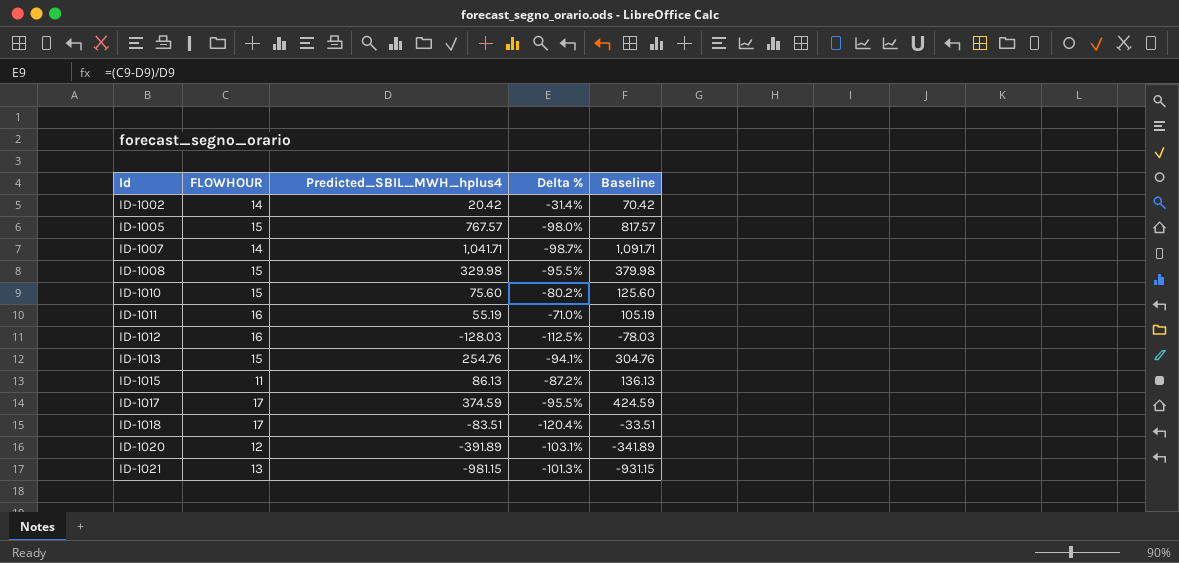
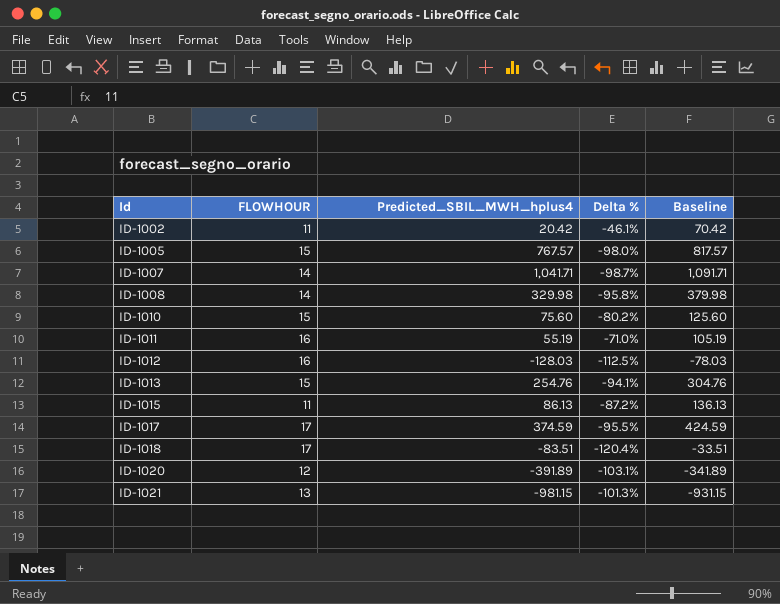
ID-1002 | FLOWHOUR: 14 -> 11
ID-1002 | Delta %: -31.4% -> -46.1%
ID-1008 | FLOWHOUR: 15 -> 14
ID-1008 | Delta %: -95.5% -> -95.8%

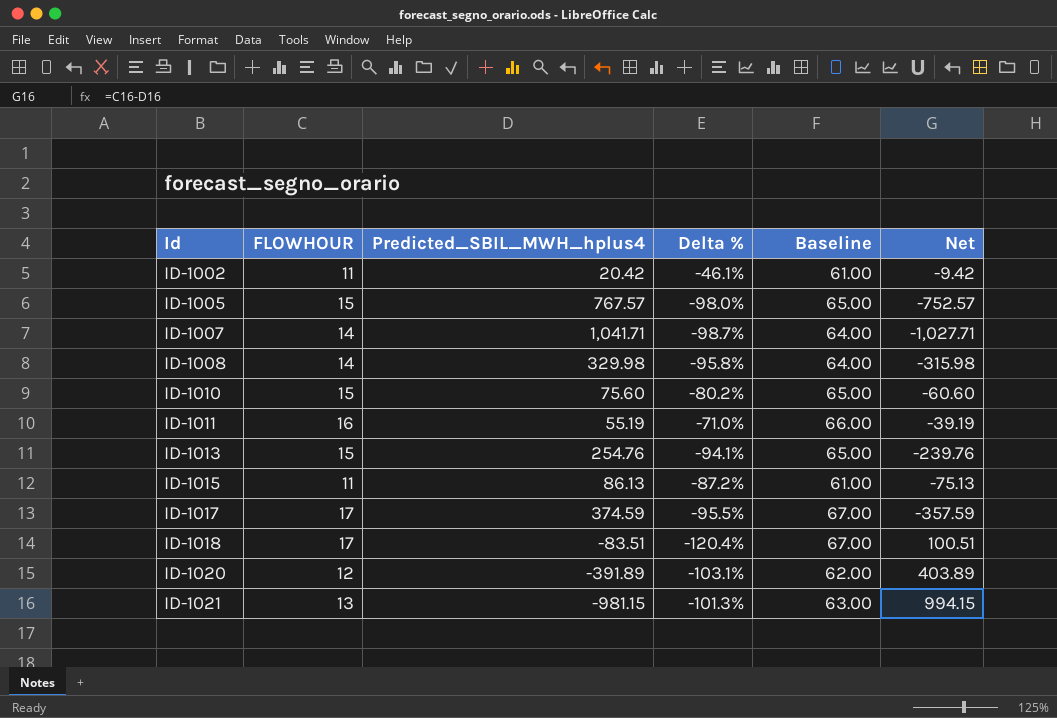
column Baseline | formula: [Predicted_SBIL_MWH_hplus4] + 50 -> [FLOWHOUR] + 50
column Net | formula: none -> [FLOWHOUR] - [Predicted_SBIL_MWH_hplus4]
row ID-1012: 16 | -128.03 | -112.5% | -78.03 -> none

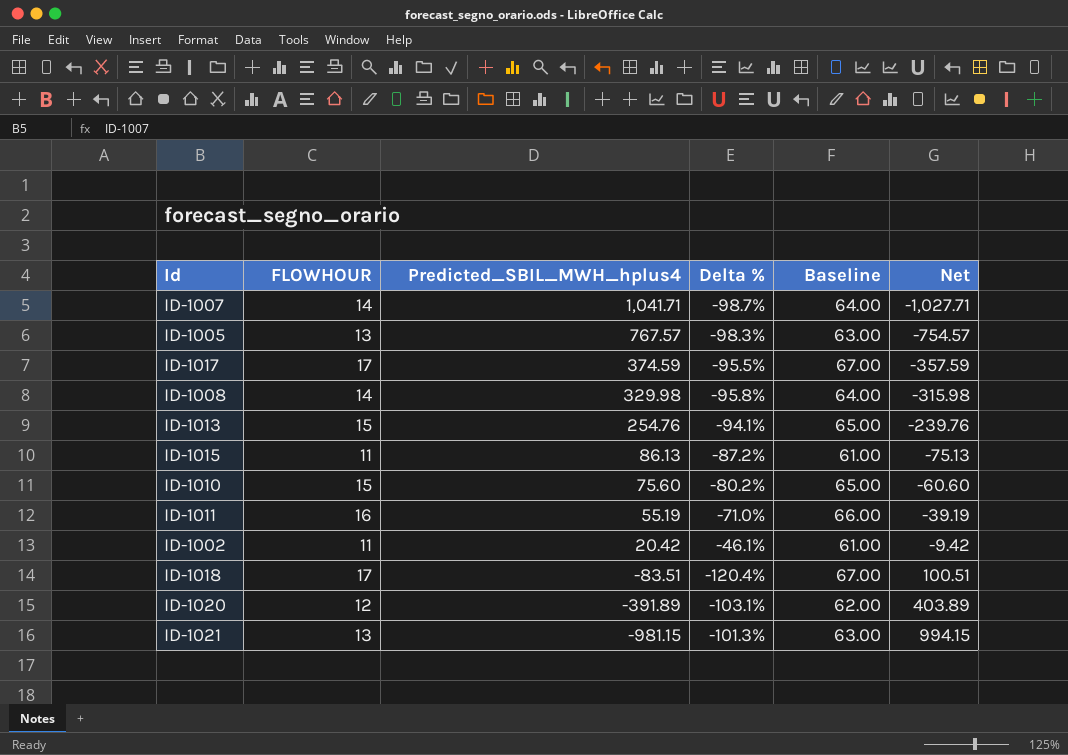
row order: Id ascending -> Predicted_SBIL_MWH_hplus4 descending
ID-1005 | FLOWHOUR: 15 -> 13
ID-1005 | Delta %: -98.0% -> -98.3%
ID-1005 | Baseline: 65.00 -> 63.00
ID-1005 | Net: -752.57 -> -754.57

